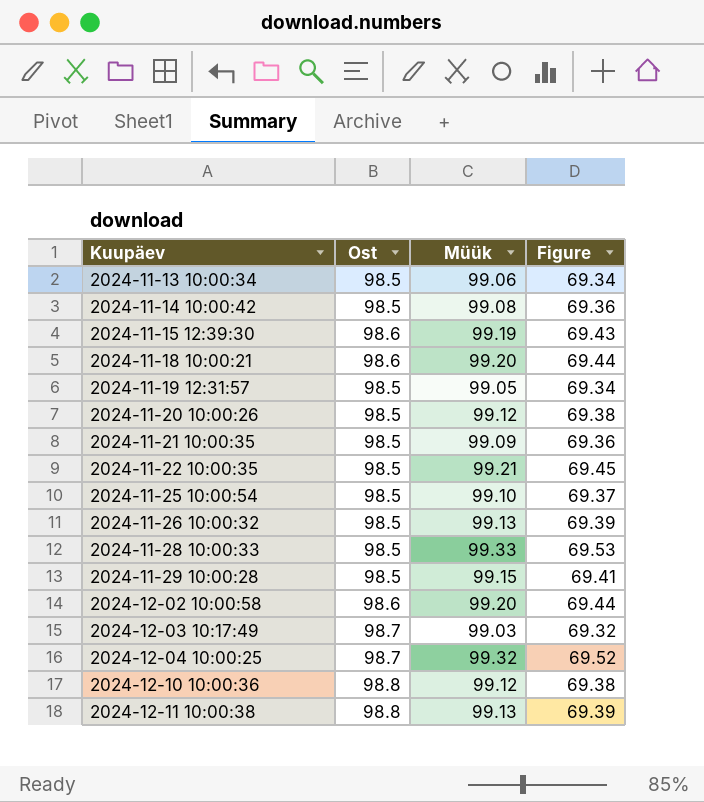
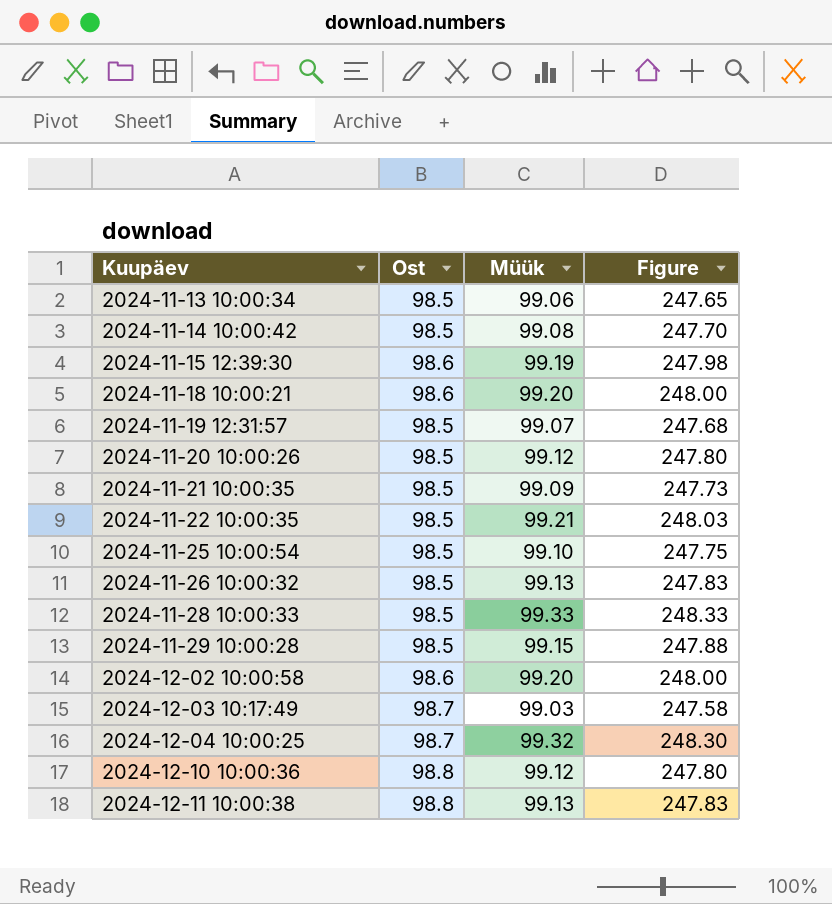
column Figure | formula: [Müük] * 0.7 -> [Müük] * 2.5
2024-11-19 12:31:57 | Müük: 99.05 -> 99.07

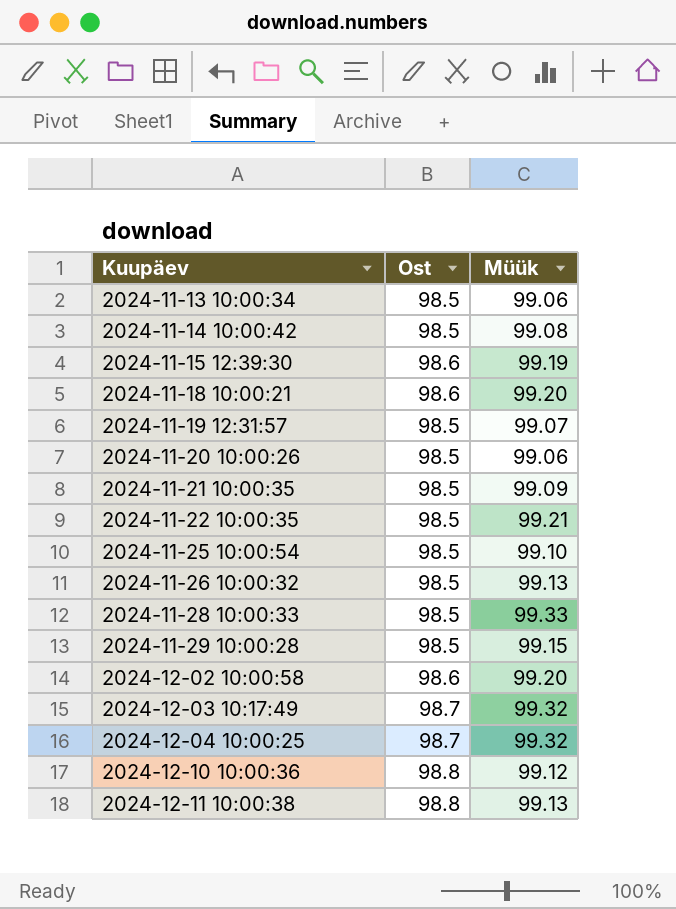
column Figure | formula: [Müük] * 2.5 -> none
2024-11-20 10:00:26 | Müük: 99.12 -> 99.06
2024-12-03 10:17:49 | Müük: 99.03 -> 99.32

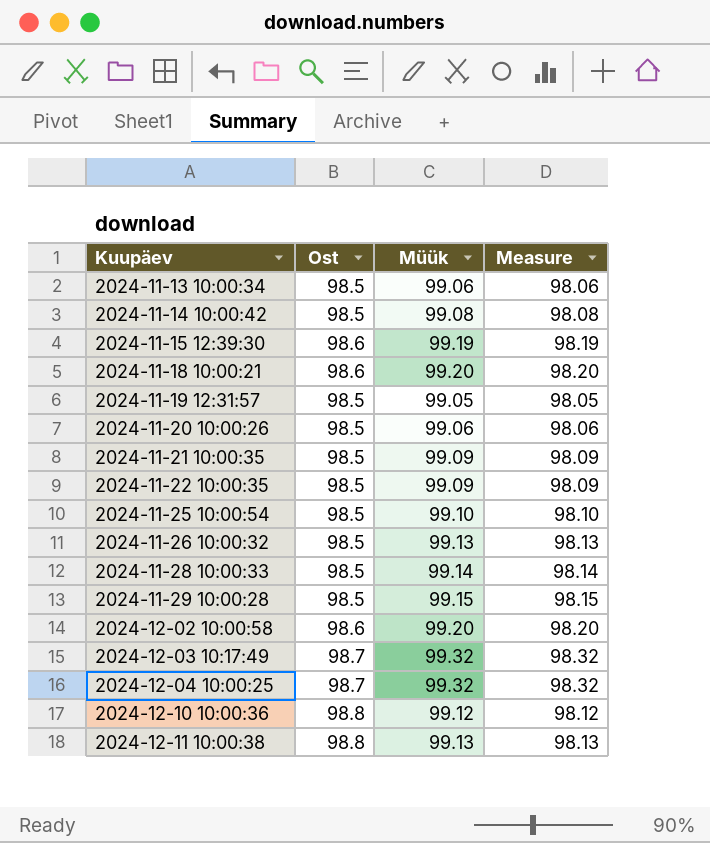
column Measure | formula: none -> [Müük] - 1
2024-11-19 12:31:57 | Müük: 99.07 -> 99.05
2024-11-22 10:00:35 | Müük: 99.21 -> 99.09
2024-11-28 10:00:33 | Müük: 99.33 -> 99.14

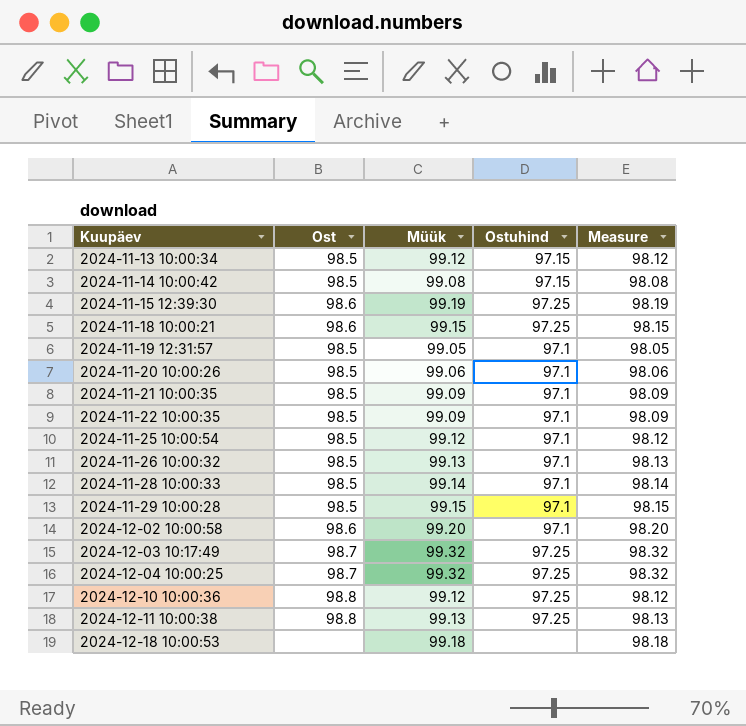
column Ostuhind | position: none -> 4
2024-11-13 10:00:34 | Müük: 99.06 -> 99.12
2024-11-13 10:00:34 | Measure: 98.06 -> 98.12
2024-11-18 10:00:21 | Müük: 99.20 -> 99.15
2024-11-18 10:00:21 | Measure: 98.20 -> 98.15
2024-11-25 10:00:54 | Müük: 99.10 -> 99.12
2024-11-25 10:00:54 | Measure: 98.10 -> 98.12
row 2024-12-18 10:00:53: none -> none | 99.18 | none | 98.18

